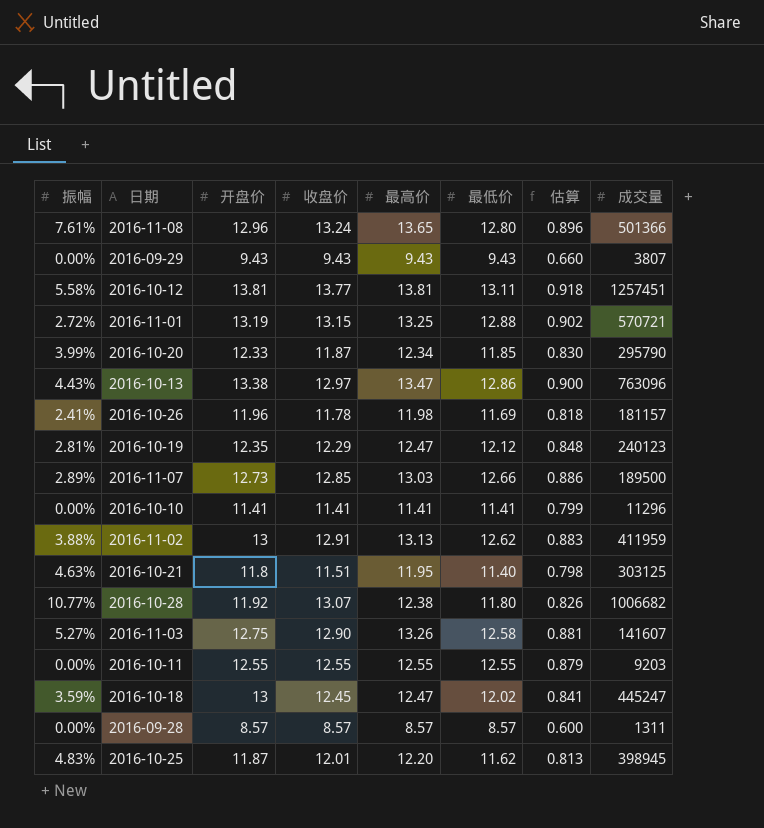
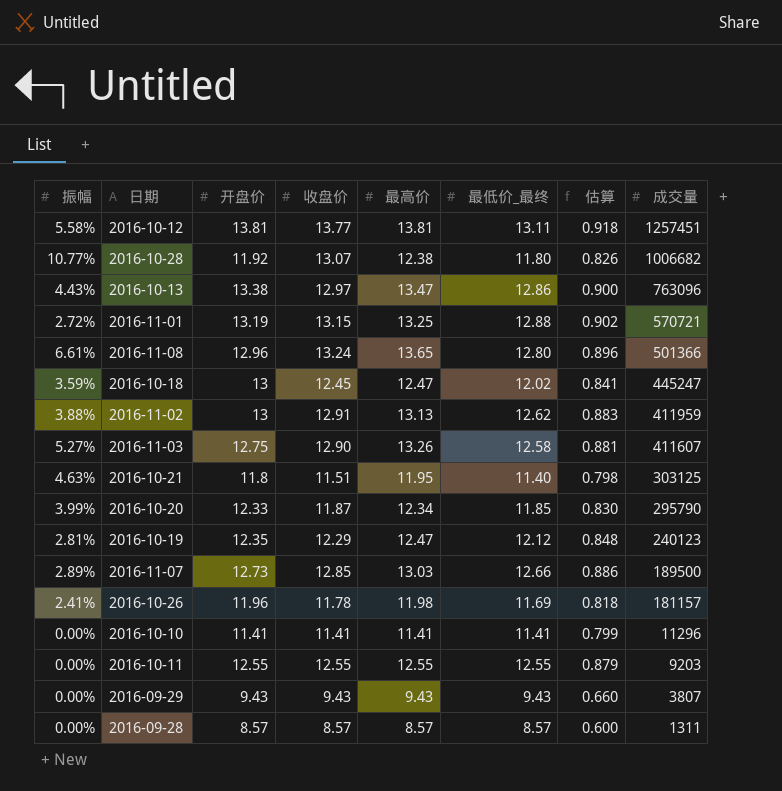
row order: none -> 成交量 descending
column name: 最低价 -> 最低价_最终
row 2016-10-25: 4.83% | 11.87 | 12.01 | 12.20 | 11.62 | 0.813 | 398945 -> none
2016-11-08 | 振幅: 7.61% -> 6.61%
2016-11-03 | 成交量: 141607 -> 411607

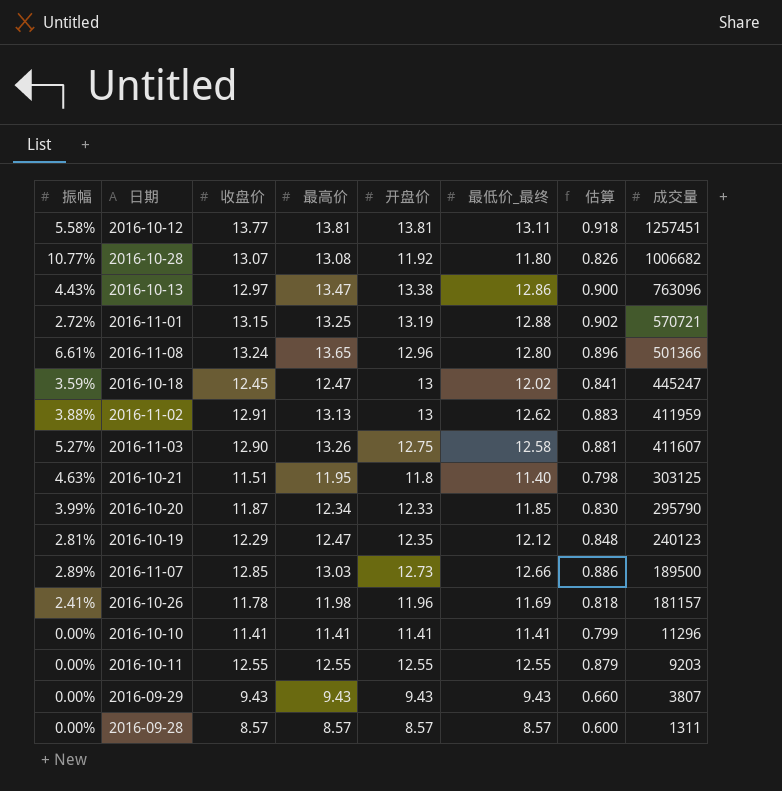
column 开盘价 | position: 3 -> 5
2016-10-28 | 最高价: 12.38 -> 13.08

